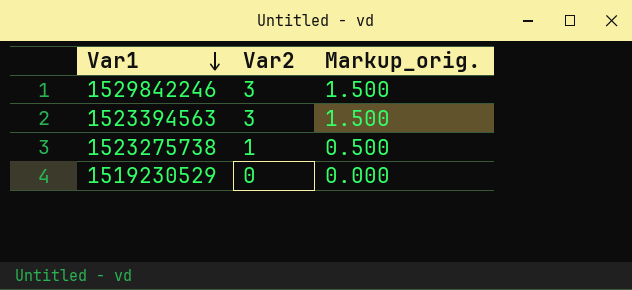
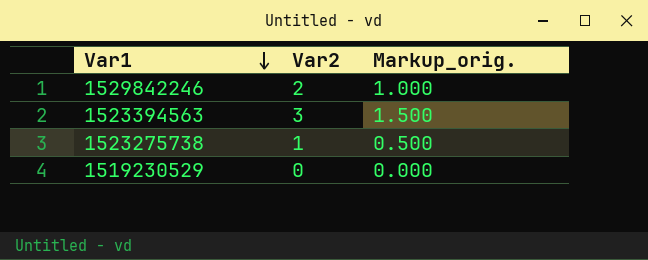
1529842246 | Var2: 3 -> 2
1529842246 | Markup_orig.: 1.500 -> 1.000

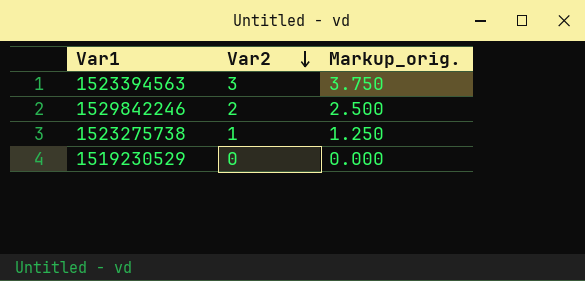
row order: Var1 descending -> Var2 descending
column Markup_orig. | formula: [Var2] * 0.5 -> [Var2] * 1.25

